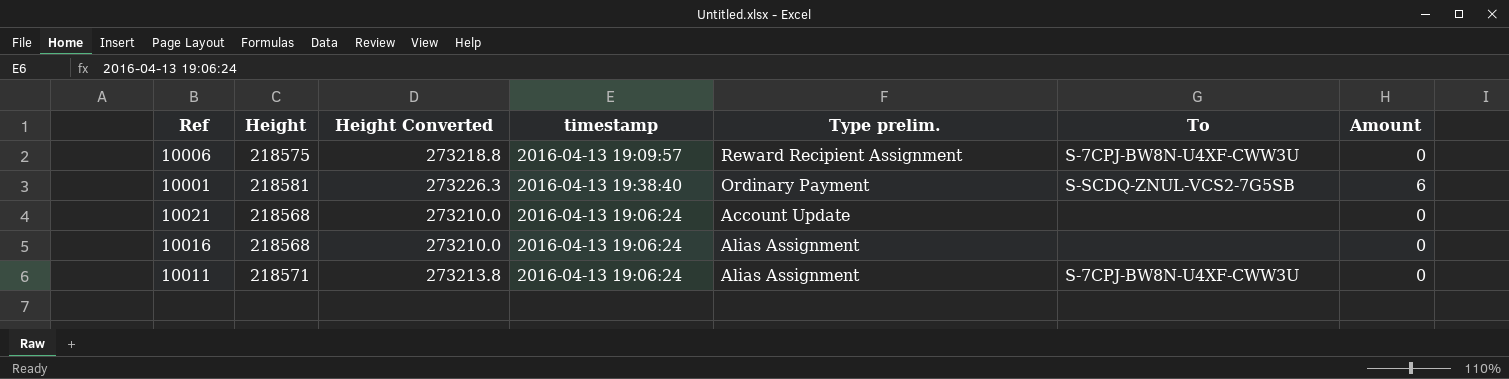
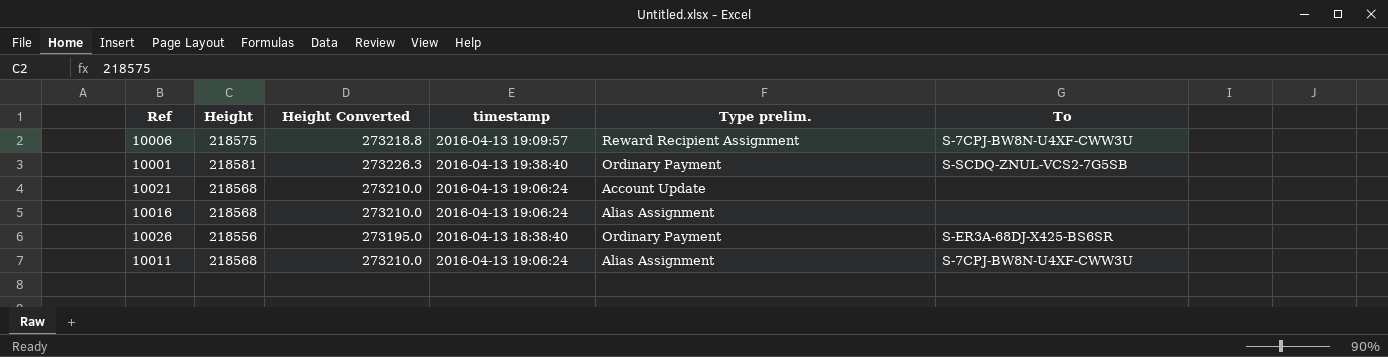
column Amount | position: 7 -> none
row 10026: none -> 218556 | 273195.0 | 2016-04-13 18:38:40 | Ordinary Payment | S-ER3A-68DJ-X425-BS6SR
10011 | Height: 218571 -> 218568
10011 | Height Converted: 273213.8 -> 273210.0

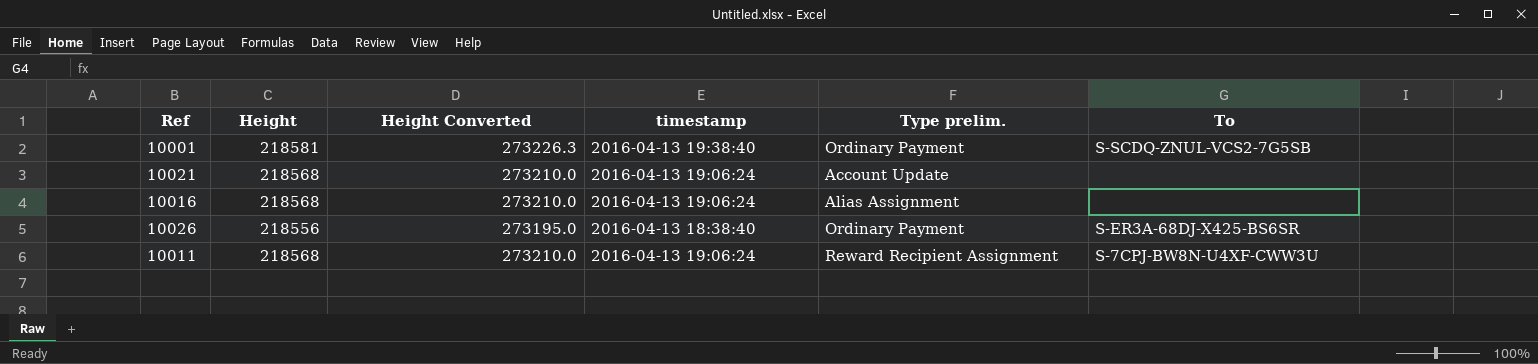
row 10006: 218575 | 273218.8 | 2016-04-13 19:09:57 | Reward Recipient Assignment | S-7CPJ-BW8N-U4XF-CWW3U -> none
10011 | Type prelim.: Alias Assignment -> Reward Recipient Assignment

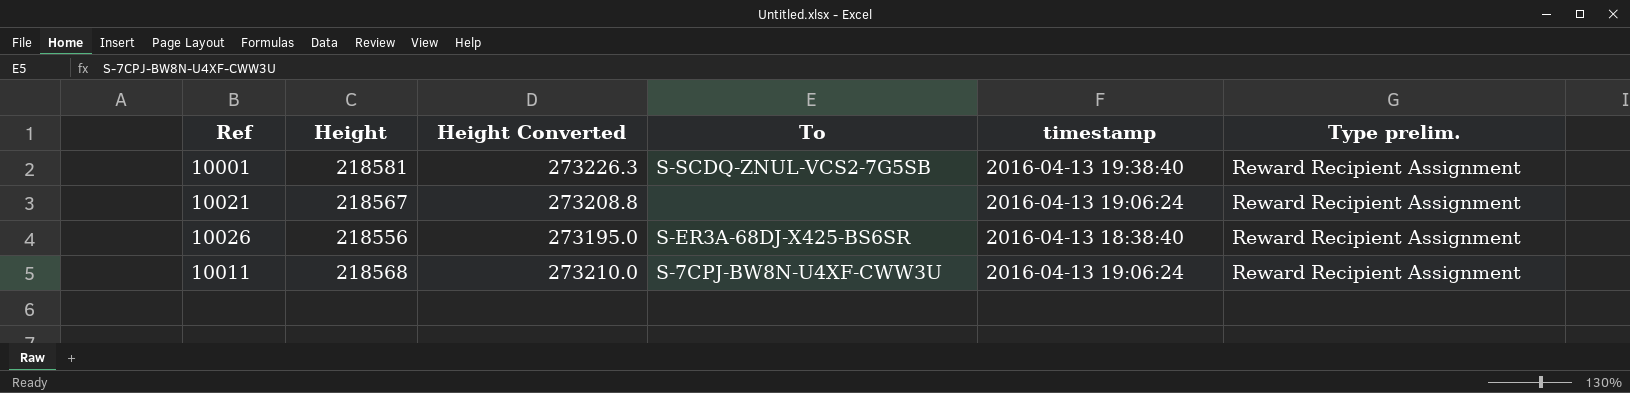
column To | position: 6 -> 4
row 10016: 218568 | 273210.0 | 2016-04-13 19:06:24 | Alias Assignment | none -> none
10001 | Type prelim.: Ordinary Payment -> Reward Recipient Assignment
10021 | Height: 218568 -> 218567
10021 | Height Converted: 273210.0 -> 273208.8
10021 | Type prelim.: Account Update -> Reward Recipient Assignment
10026 | Type prelim.: Ordinary Payment -> Reward Recipient Assignment

